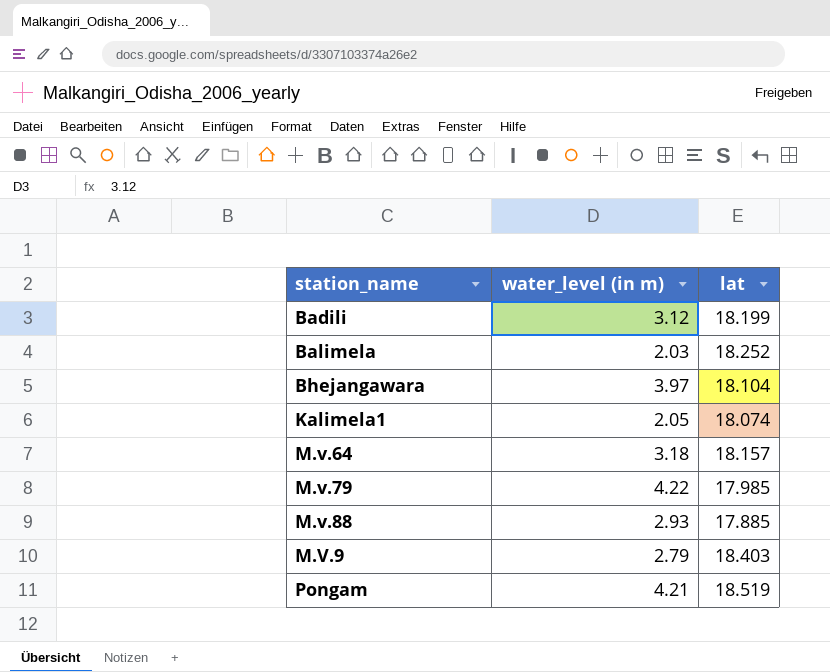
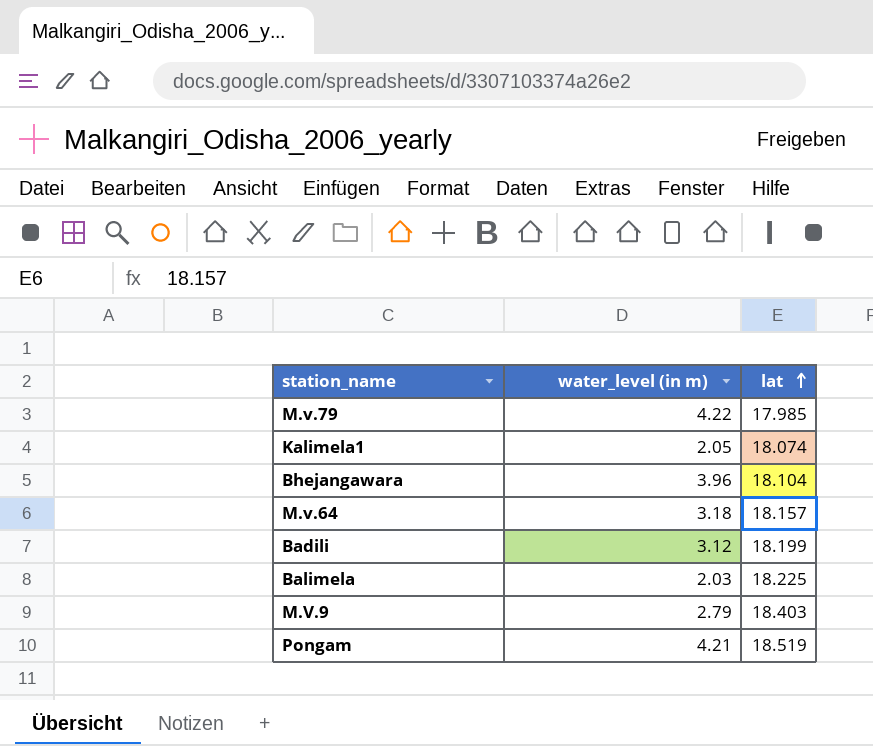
row order: none -> lat ascending
row M.v.88: 2.93 | 17.885 -> none
Bhejangawara | water_level (in m): 3.97 -> 3.96
Balimela | lat: 18.252 -> 18.225

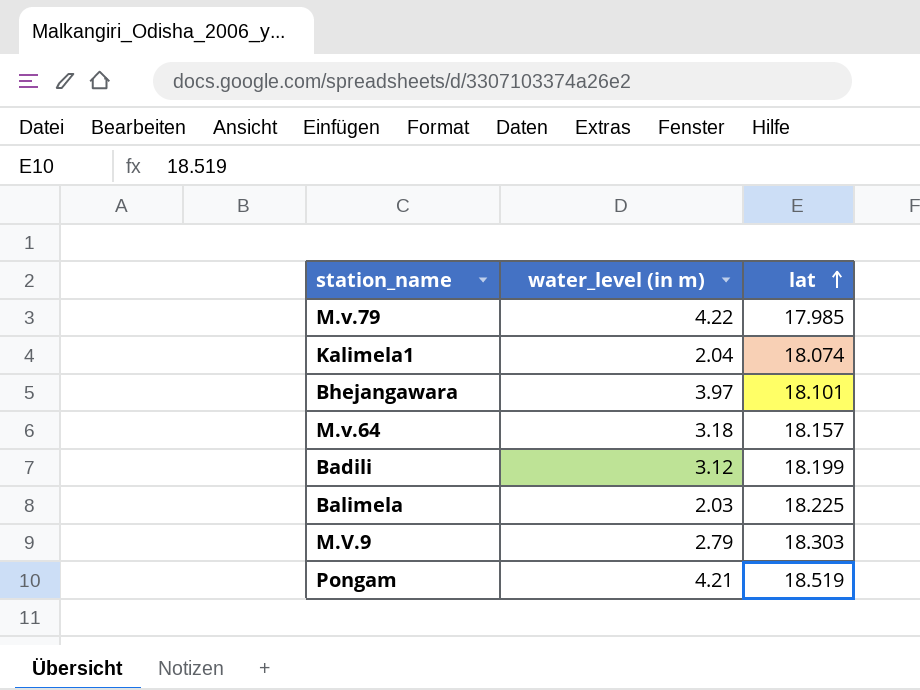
Kalimela1 | water_level (in m): 2.05 -> 2.04
Bhejangawara | water_level (in m): 3.96 -> 3.97
Bhejangawara | lat: 18.104 -> 18.101
M.V.9 | lat: 18.403 -> 18.303

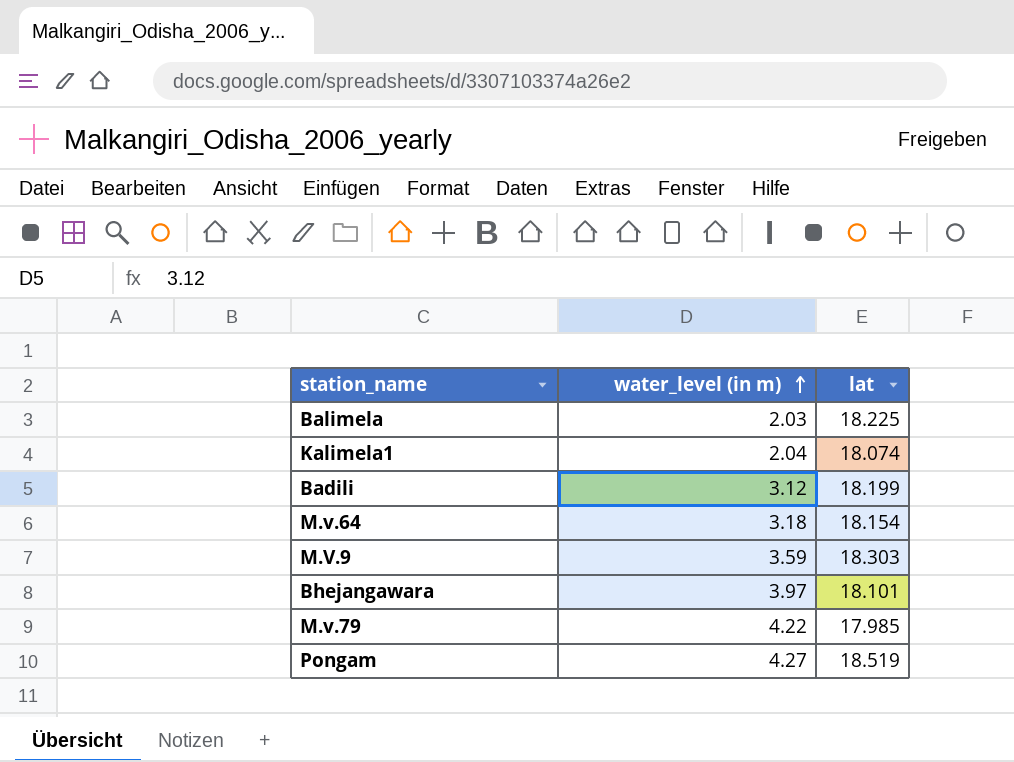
row order: lat ascending -> water_level (in m) ascending
M.v.64 | lat: 18.157 -> 18.154
M.V.9 | water_level (in m): 2.79 -> 3.59
Pongam | water_level (in m): 4.21 -> 4.27

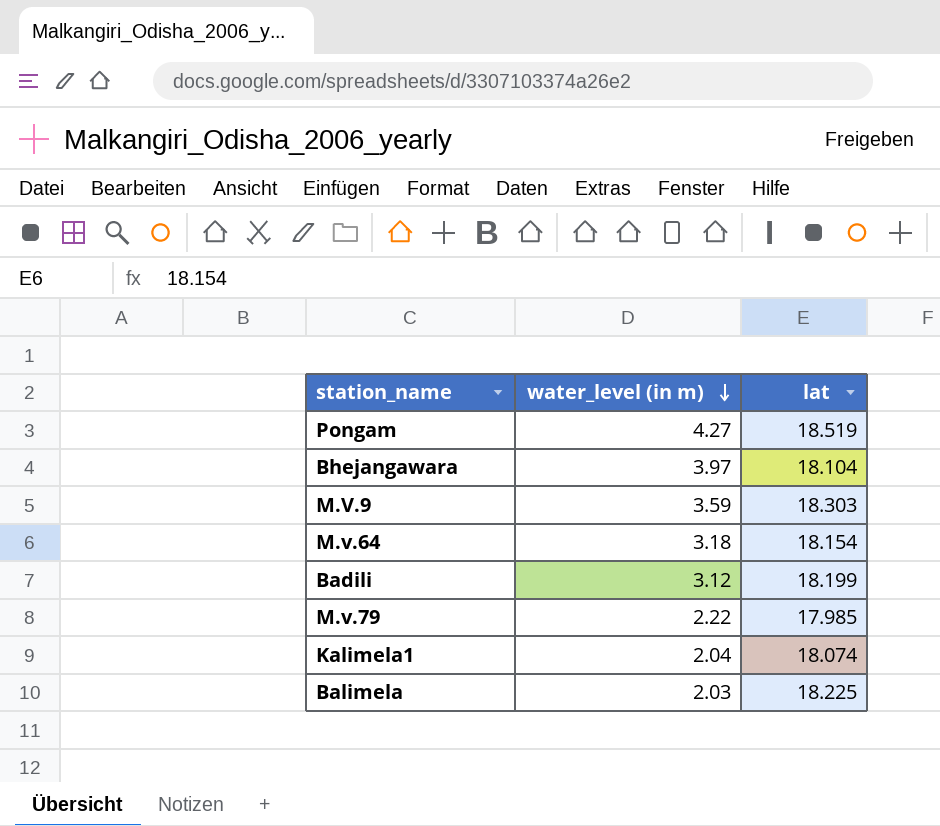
row order: water_level (in m) ascending -> water_level (in m) descending
Bhejangawara | lat: 18.101 -> 18.104
M.v.79 | water_level (in m): 4.22 -> 2.22

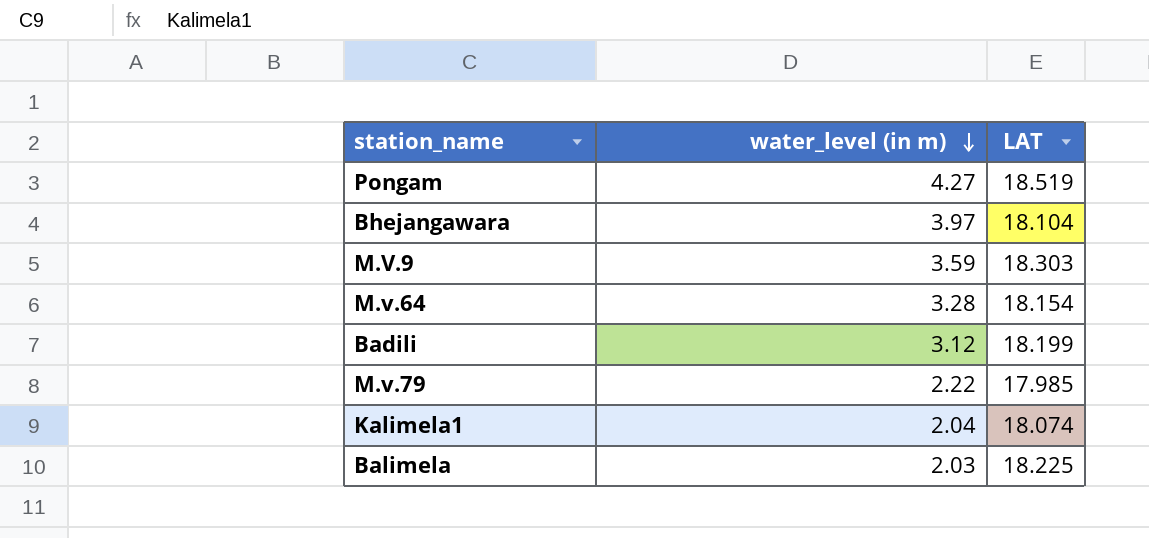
column name: lat -> LAT
M.v.64 | water_level (in m): 3.18 -> 3.28

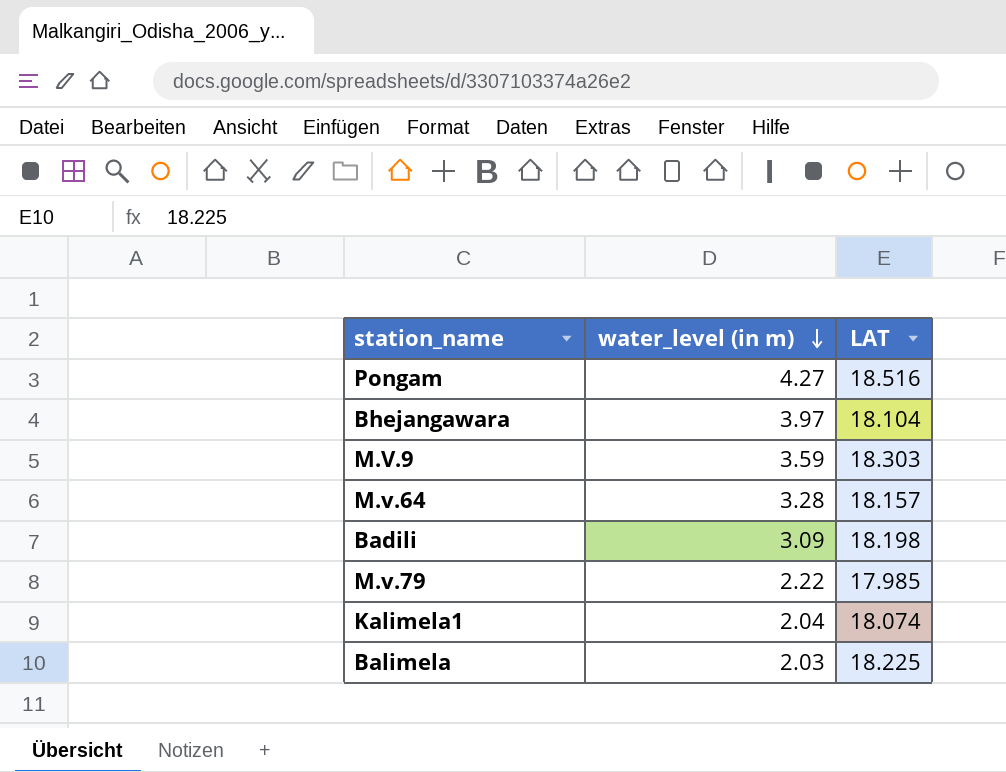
Pongam | LAT: 18.519 -> 18.516
M.v.64 | LAT: 18.154 -> 18.157
Badili | water_level (in m): 3.12 -> 3.09
Badili | LAT: 18.199 -> 18.198

